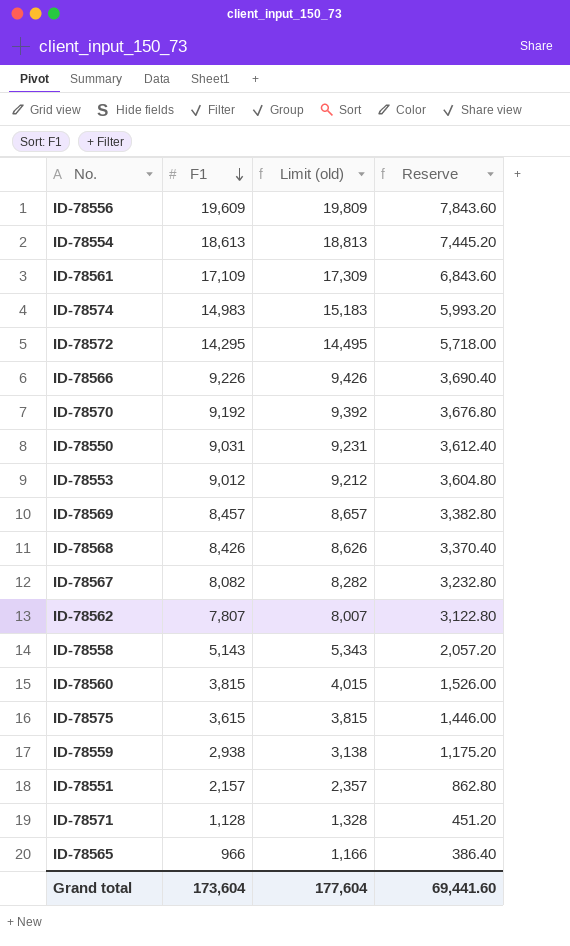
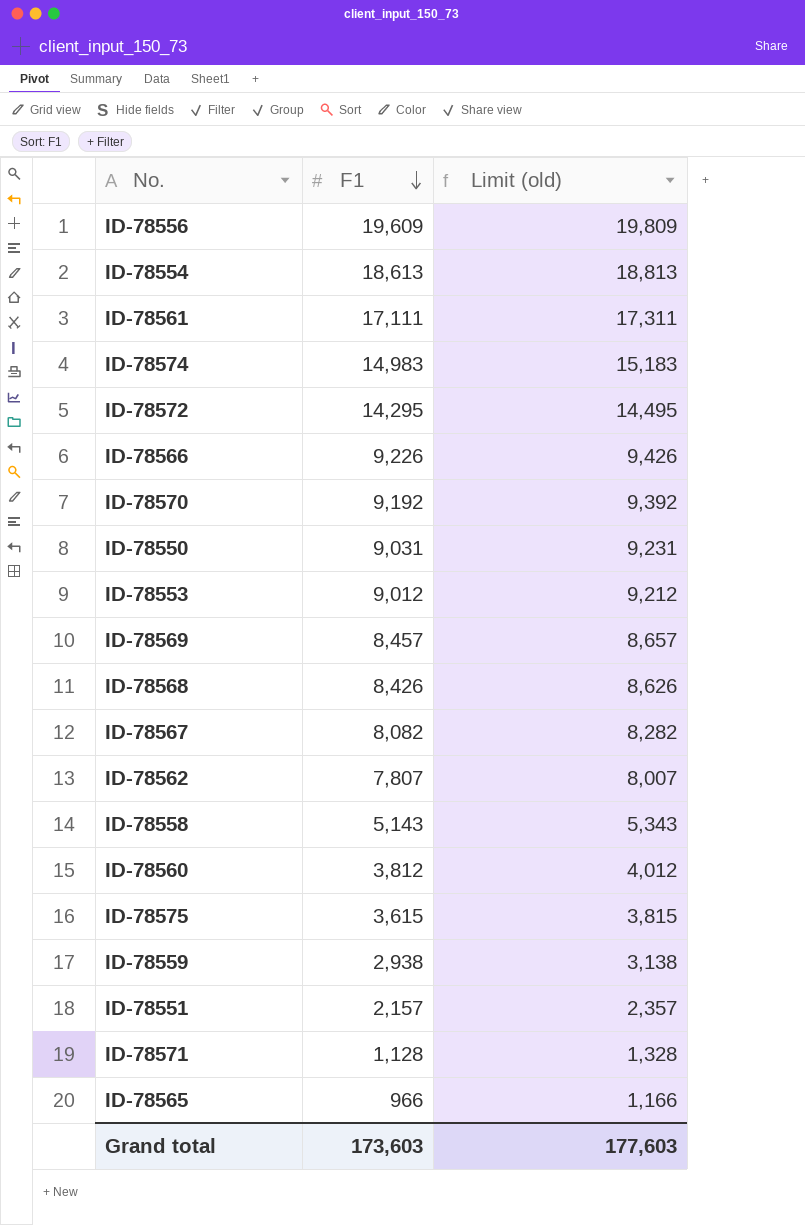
column Reserve | formula: [F1] * 0.4 -> none
ID-78561 | F1: 17,109 -> 17,111
ID-78561 | Limit (old): 17,309 -> 17,311
ID-78560 | F1: 3,815 -> 3,812
ID-78560 | Limit (old): 4,015 -> 4,012
Grand total | F1: 173,604 -> 173,603
Grand total | Limit (old): 177,604 -> 177,603

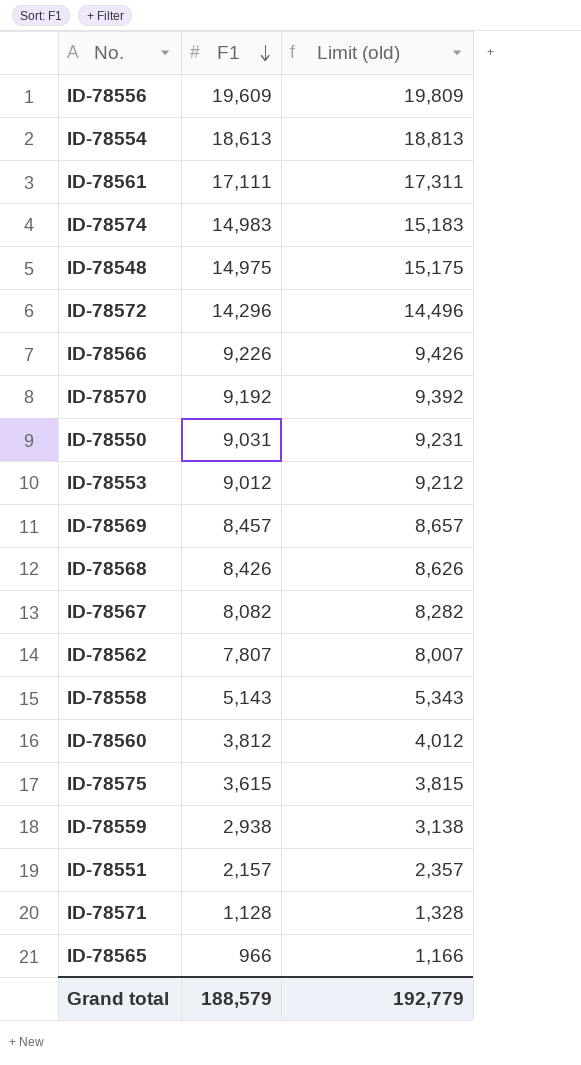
row ID-78548: none -> 14,975 | 15,175
ID-78572 | F1: 14,295 -> 14,296
ID-78572 | Limit (old): 14,495 -> 14,496
Grand total | F1: 173,603 -> 188,579
Grand total | Limit (old): 177,603 -> 192,779

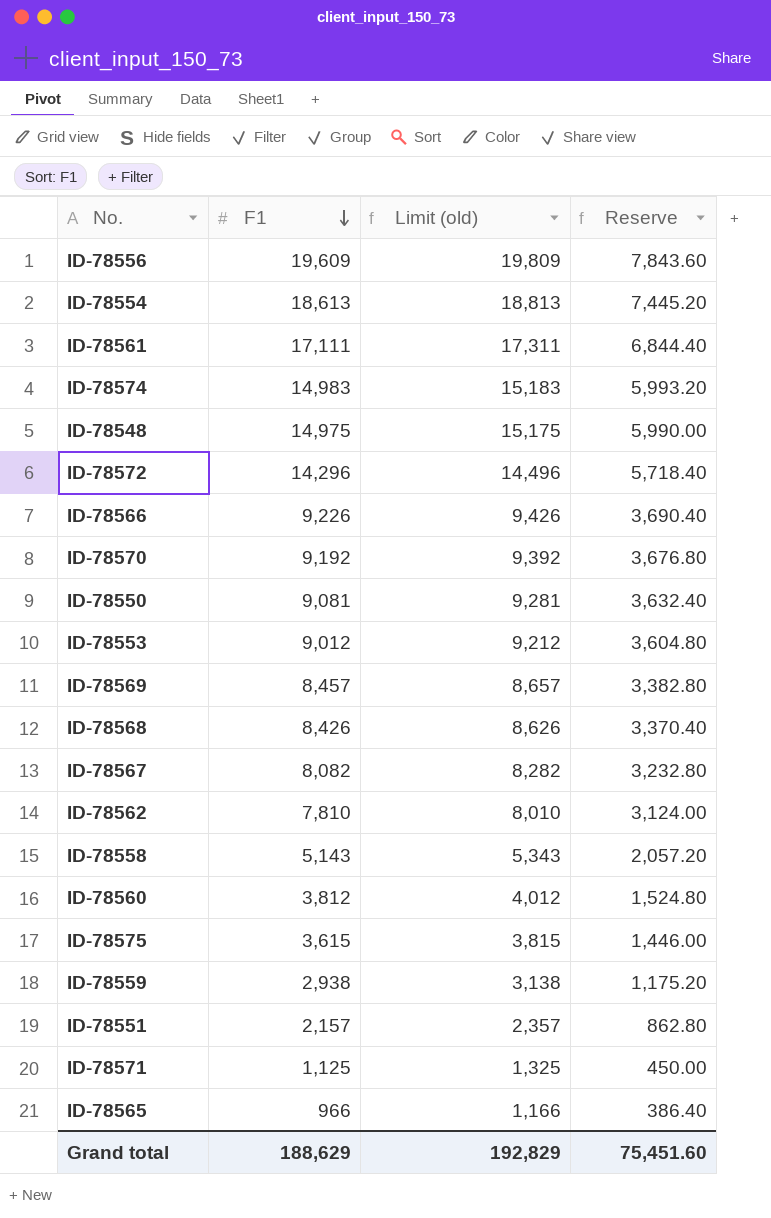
column Reserve | formula: none -> [F1] * 0.4
ID-78550 | F1: 9,031 -> 9,081
ID-78550 | Limit (old): 9,231 -> 9,281
ID-78562 | F1: 7,807 -> 7,810
ID-78562 | Limit (old): 8,007 -> 8,010
ID-78571 | F1: 1,128 -> 1,125
ID-78571 | Limit (old): 1,328 -> 1,325
Grand total | F1: 188,579 -> 188,629
Grand total | Limit (old): 192,779 -> 192,829

